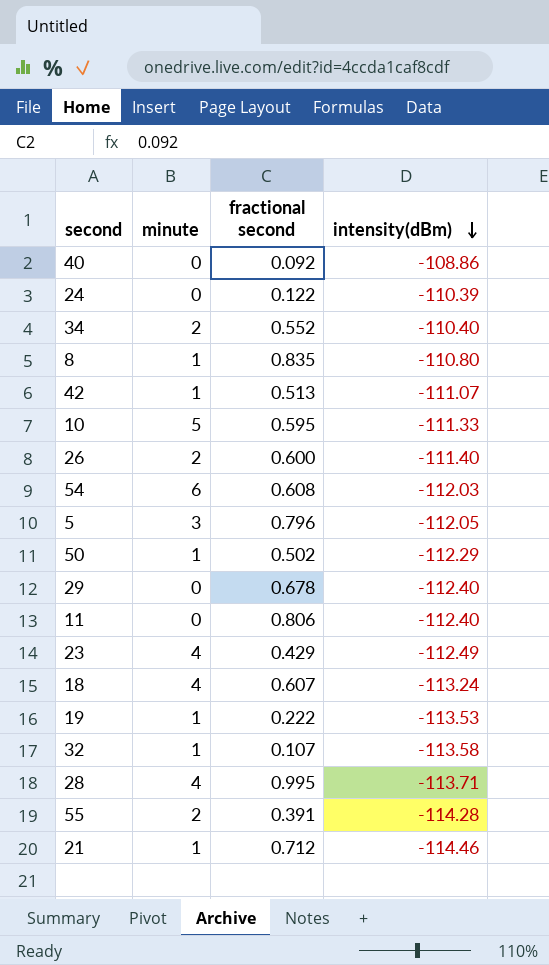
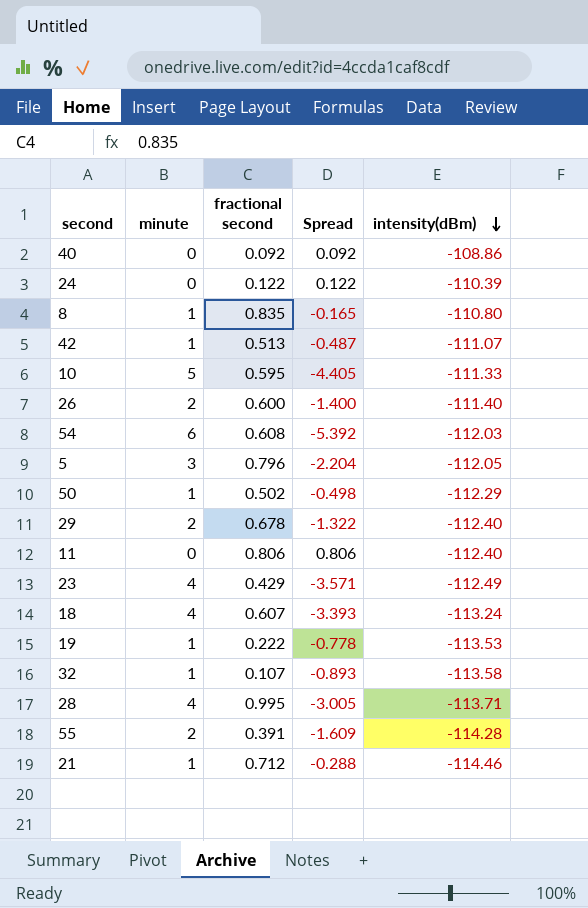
column Spread | formula: none -> [fractional second] - [minute]
row 34: 2 | 0.552 | -110.40 -> none
29 | minute: 0 -> 2

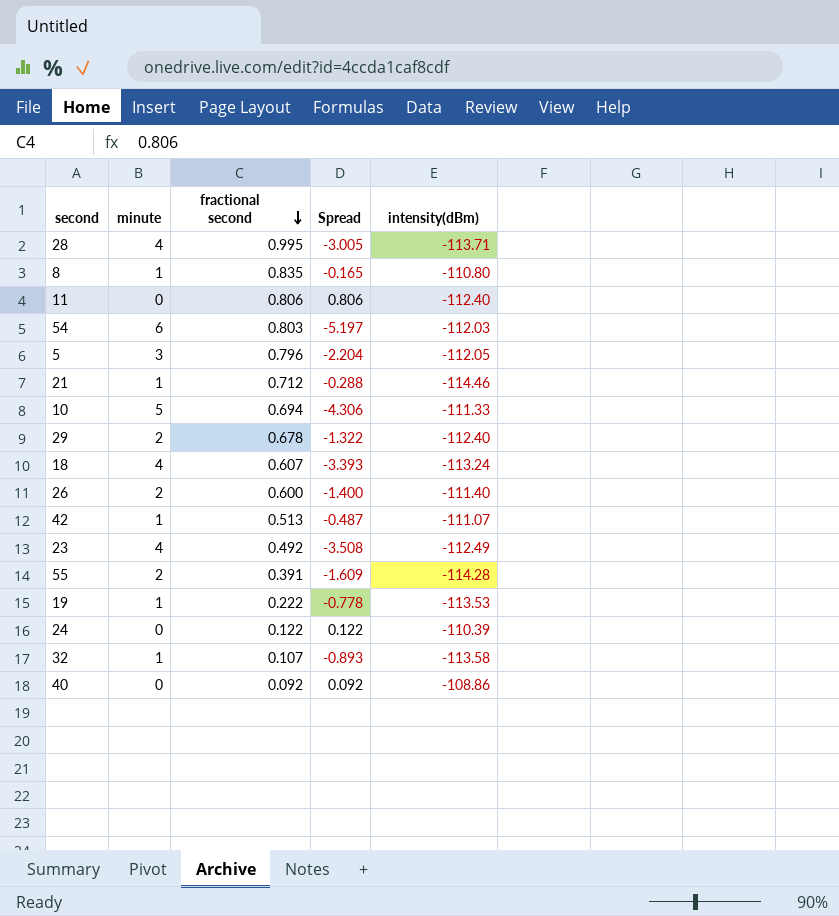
row order: intensity(dBm) descending -> fractional second descending
row 50: 1 | 0.502 | -0.498 | -112.29 -> none
54 | fractional second: 0.608 -> 0.803
54 | Spread: -5.392 -> -5.197
10 | fractional second: 0.595 -> 0.694
10 | Spread: -4.405 -> -4.306
23 | fractional second: 0.429 -> 0.492
23 | Spread: -3.571 -> -3.508

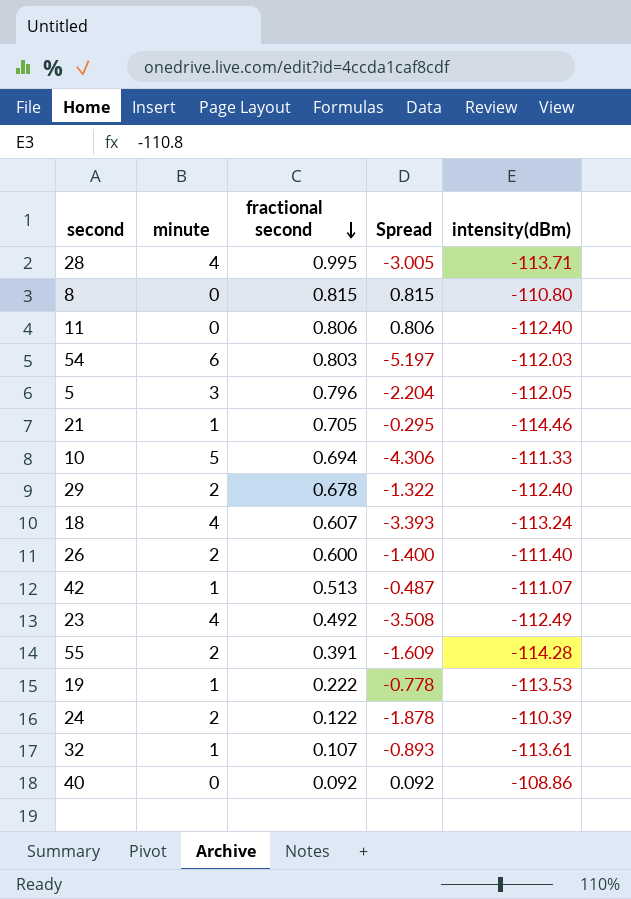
8 | minute: 1 -> 0
8 | fractional second: 0.835 -> 0.815
8 | Spread: -0.165 -> 0.815
21 | fractional second: 0.712 -> 0.705
21 | Spread: -0.288 -> -0.295
24 | minute: 0 -> 2
24 | Spread: 0.122 -> -1.878
32 | intensity(dBm): -113.58 -> -113.61

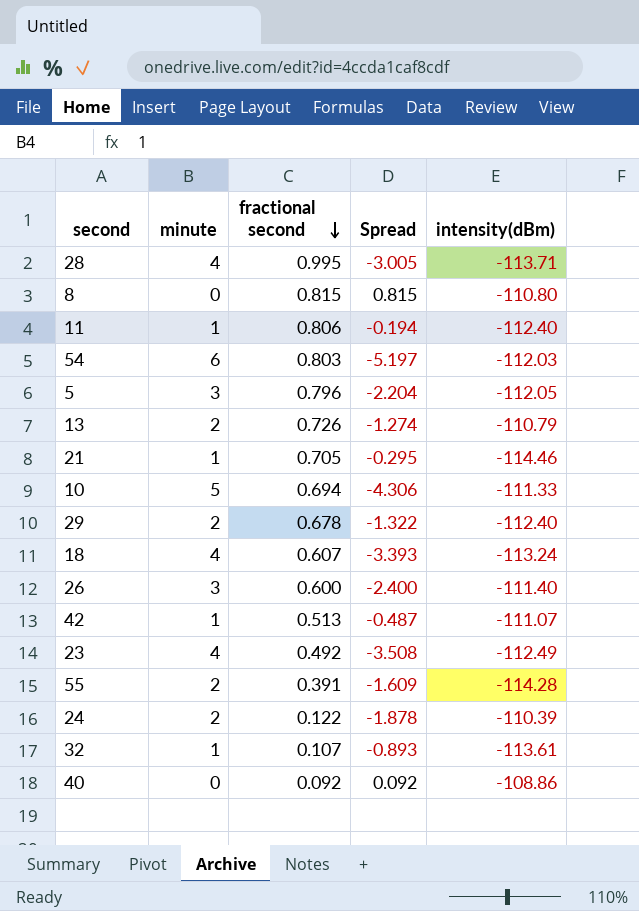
row 19: 1 | 0.222 | -0.778 | -113.53 -> none
11 | minute: 0 -> 1
11 | Spread: 0.806 -> -0.194
row 13: none -> 2 | 0.726 | -1.274 | -110.79
26 | minute: 2 -> 3
26 | Spread: -1.400 -> -2.400

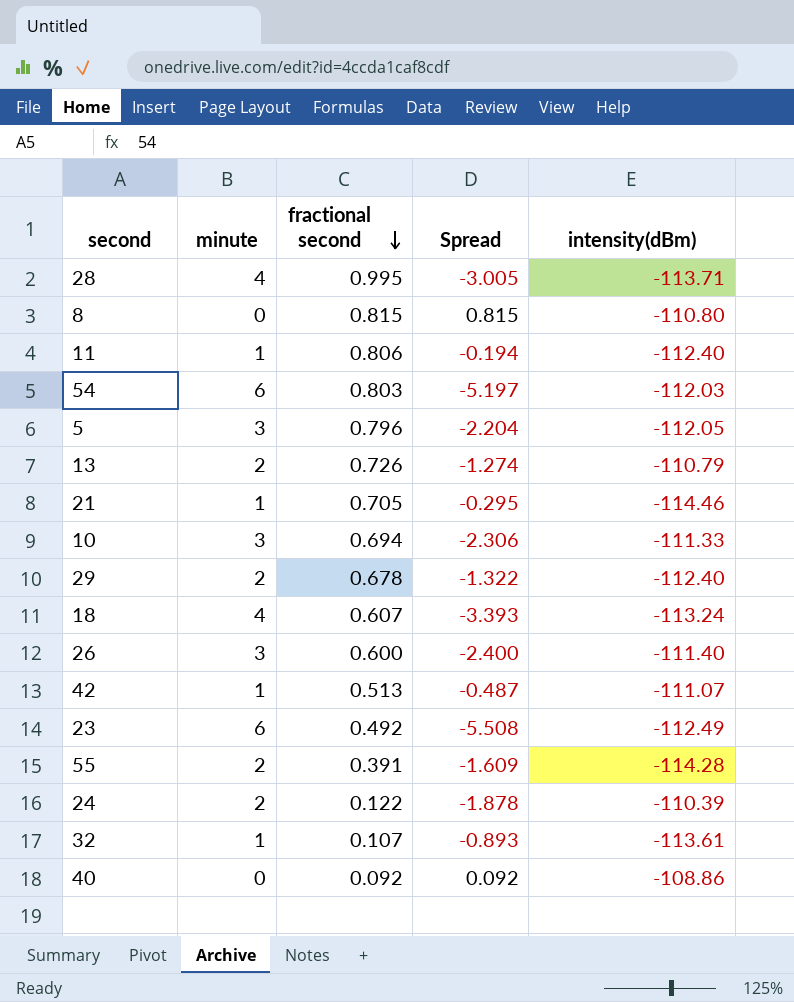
10 | minute: 5 -> 3
10 | Spread: -4.306 -> -2.306
23 | minute: 4 -> 6
23 | Spread: -3.508 -> -5.508

